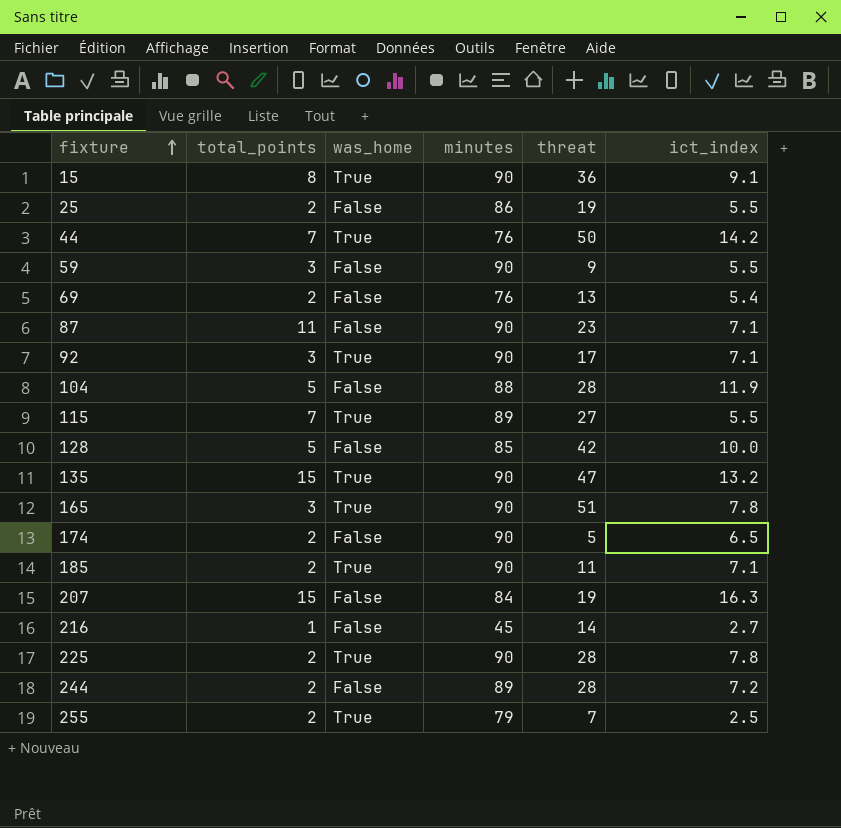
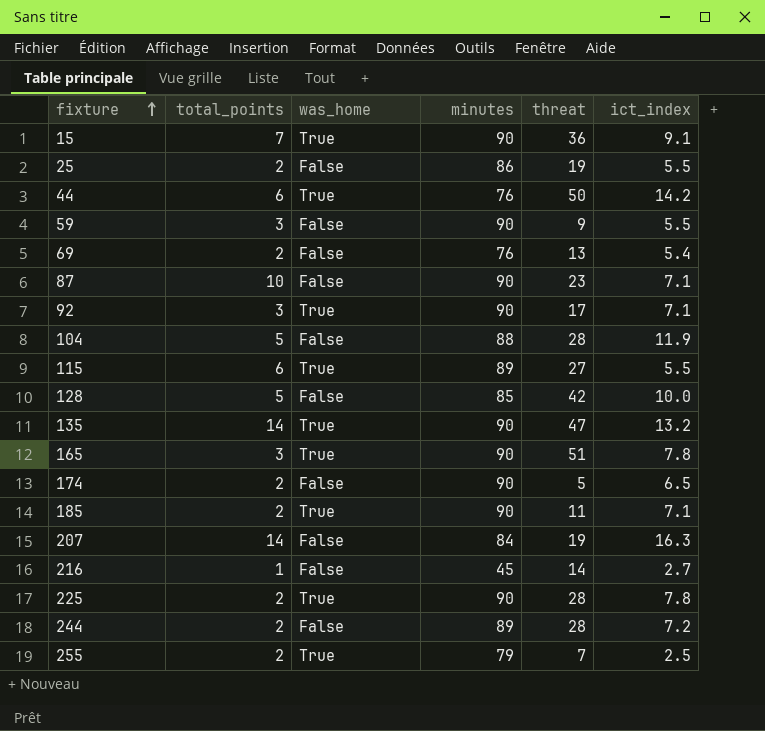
15 | total_points: 8 -> 7
44 | total_points: 7 -> 6
87 | total_points: 11 -> 10
115 | total_points: 7 -> 6
135 | total_points: 15 -> 14
207 | total_points: 15 -> 14

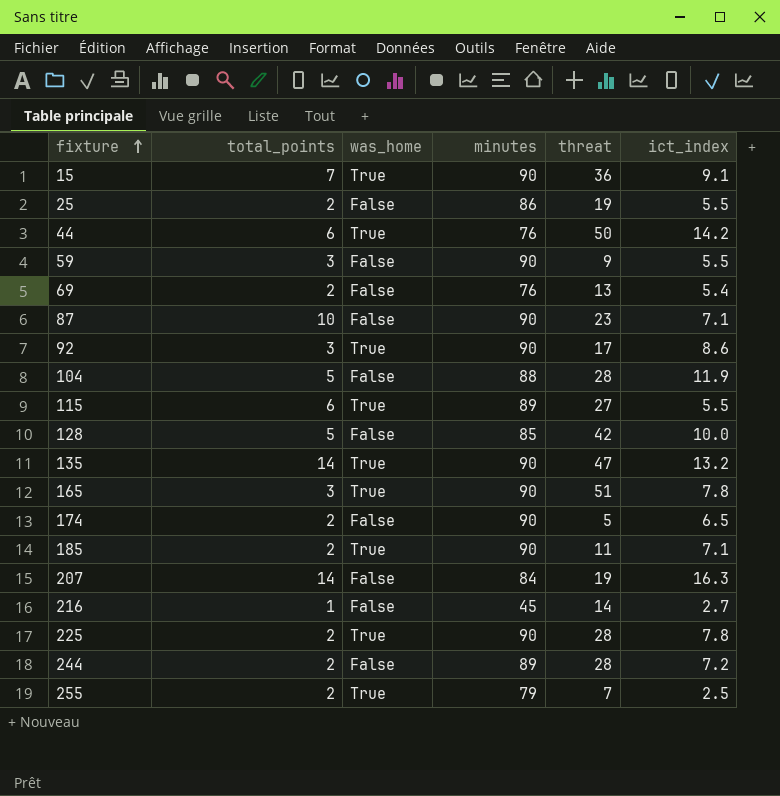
92 | ict_index: 7.1 -> 8.6

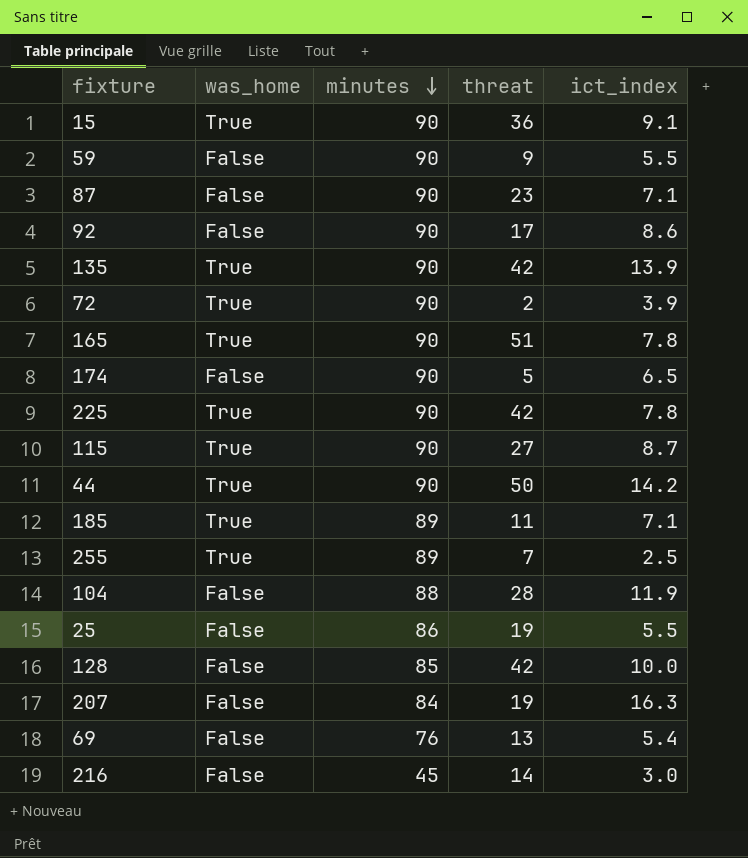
row order: fixture ascending -> minutes descending
column total_points | position: 2 -> none
row 244: 2 | False | 89 | 28 | 7.2 -> none
92 | was_home: True -> False
135 | threat: 47 -> 42
135 | ict_index: 13.2 -> 13.9
row 72: none -> True | 90 | 2 | 3.9
225 | threat: 28 -> 42
115 | minutes: 89 -> 90
115 | ict_index: 5.5 -> 8.7
44 | minutes: 76 -> 90
185 | minutes: 90 -> 89
255 | minutes: 79 -> 89
216 | ict_index: 2.7 -> 3.0

